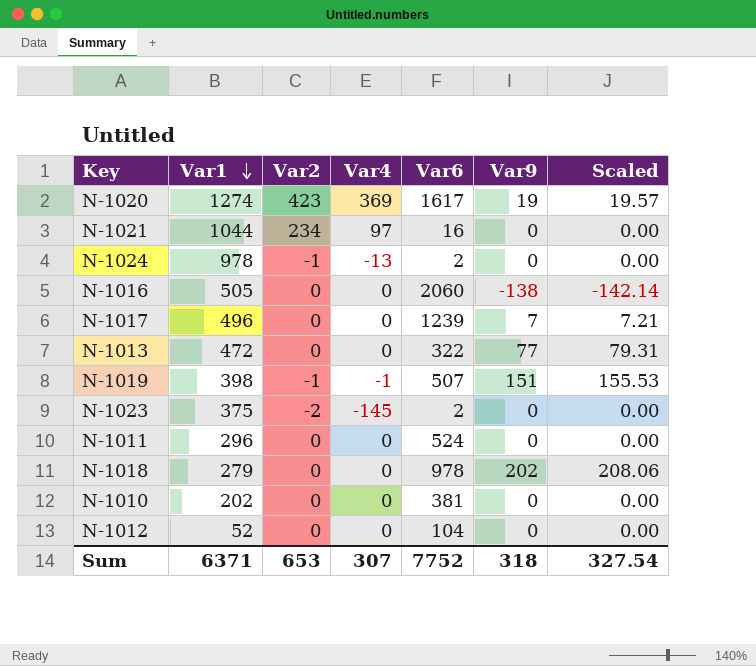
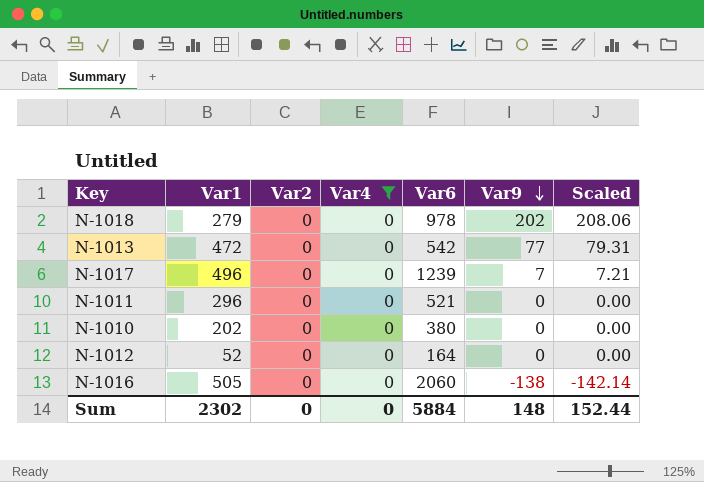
filter: none -> Var4 = 0
row order: Var1 descending -> Var9 descending
N-1013 | Var6: 322 -> 542
N-1011 | Var6: 524 -> 521
N-1010 | Var6: 381 -> 380
N-1012 | Var6: 104 -> 164
Sum | Var1: 6371 -> 2302
Sum | Var2: 653 -> 0
Sum | Var4: 307 -> 0
Sum | Var6: 7752 -> 5884
Sum | Var9: 318 -> 148
Sum | Scaled: 327.54 -> 152.44

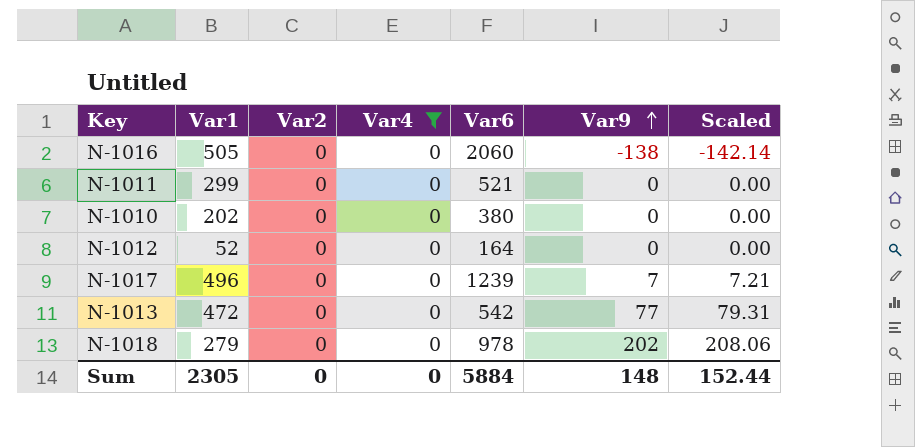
row order: Var9 descending -> Var9 ascending
N-1011 | Var1: 296 -> 299
Sum | Var1: 2302 -> 2305

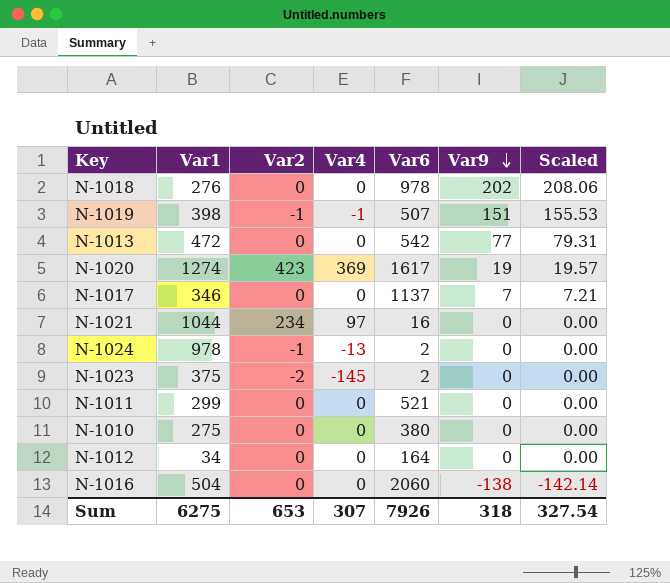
filter: Var4 = 0 -> none
row order: Var9 ascending -> Var9 descending
N-1018 | Var1: 279 -> 276
N-1017 | Var1: 496 -> 346
N-1017 | Var6: 1239 -> 1137
N-1010 | Var1: 202 -> 275
N-1012 | Var1: 52 -> 34
N-1016 | Var1: 505 -> 504
Sum | Var1: 2305 -> 6275
Sum | Var2: 0 -> 653
Sum | Var4: 0 -> 307
Sum | Var6: 5884 -> 7926
Sum | Var9: 148 -> 318
Sum | Scaled: 152.44 -> 327.54

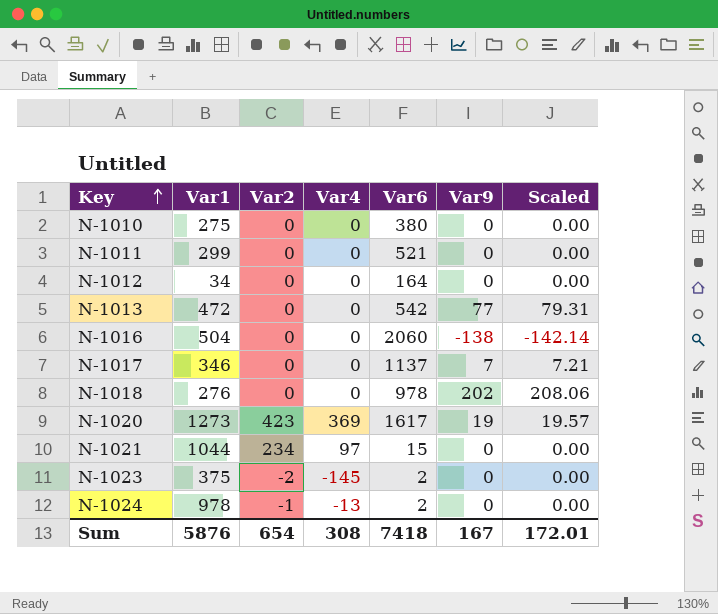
row order: Var9 descending -> Key ascending
row N-1019: 398 | -1 | -1 | 507 | 151 | 155.53 -> none
N-1020 | Var1: 1274 -> 1273
N-1021 | Var6: 16 -> 15
Sum | Var1: 6275 -> 5876
Sum | Var2: 653 -> 654
Sum | Var4: 307 -> 308
Sum | Var6: 7926 -> 7418
Sum | Var9: 318 -> 167
Sum | Scaled: 327.54 -> 172.01

